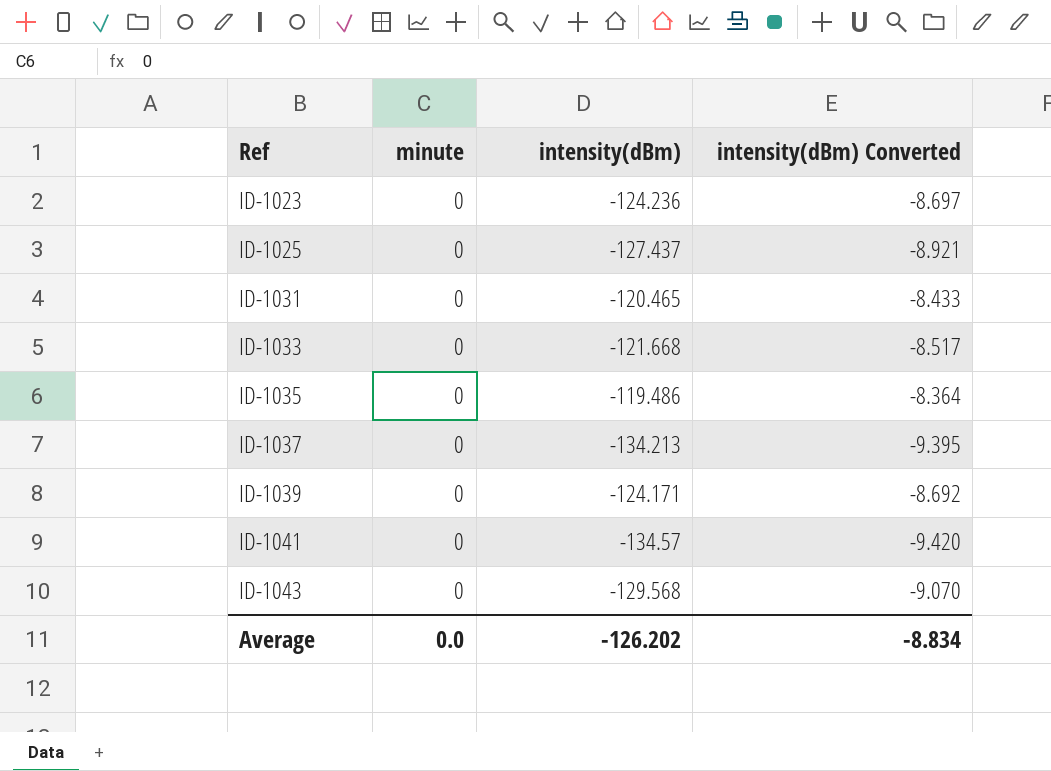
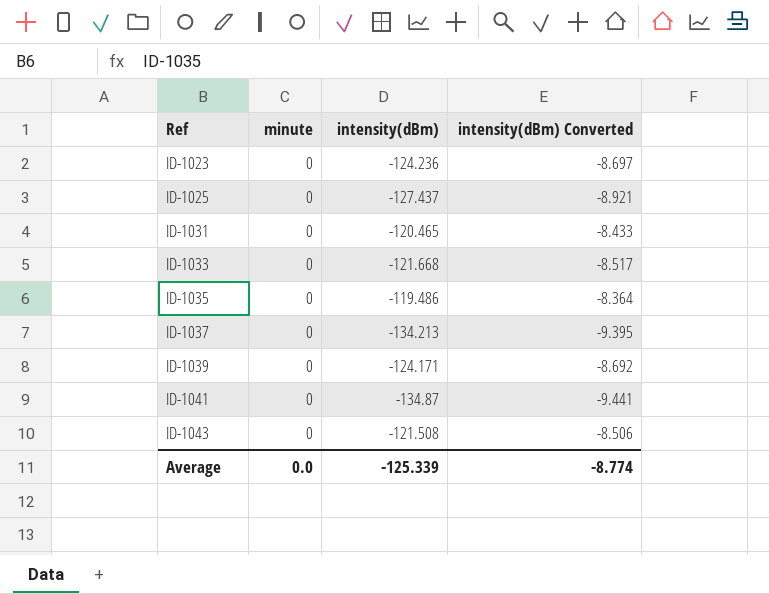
ID-1041 | intensity(dBm): -134.57 -> -134.87
ID-1041 | intensity(dBm) Converted: -9.420 -> -9.441
ID-1043 | intensity(dBm): -129.568 -> -121.508
ID-1043 | intensity(dBm) Converted: -9.070 -> -8.506
Average | intensity(dBm): -126.202 -> -125.339
Average | intensity(dBm) Converted: -8.834 -> -8.774

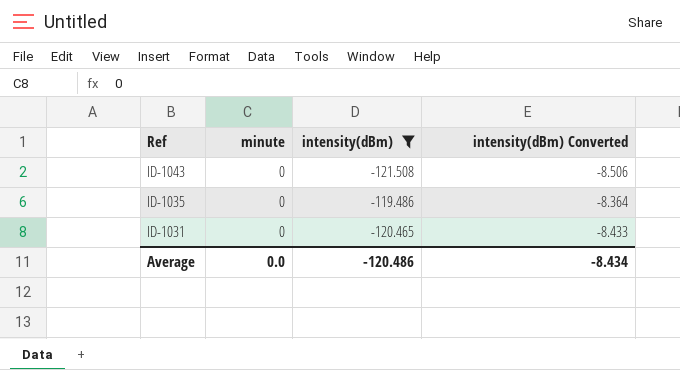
filter: none -> intensity(dBm) >= -121.508
row order: Ref ascending -> Ref descending
Average | intensity(dBm): -125.339 -> -120.486
Average | intensity(dBm) Converted: -8.774 -> -8.434

